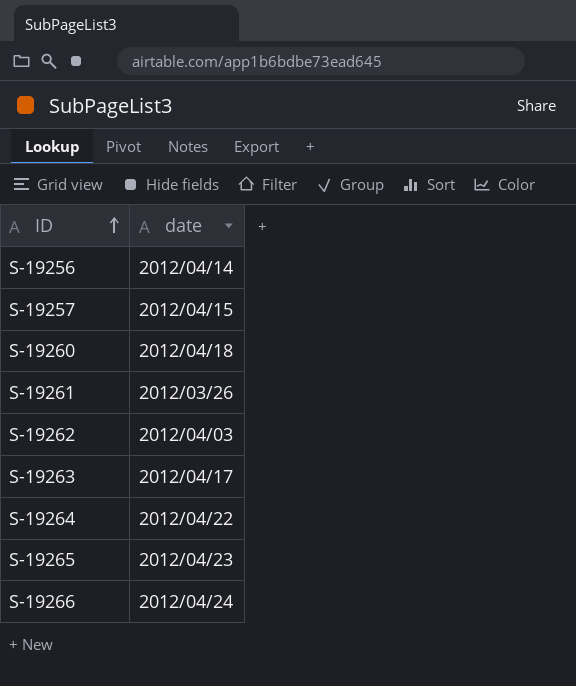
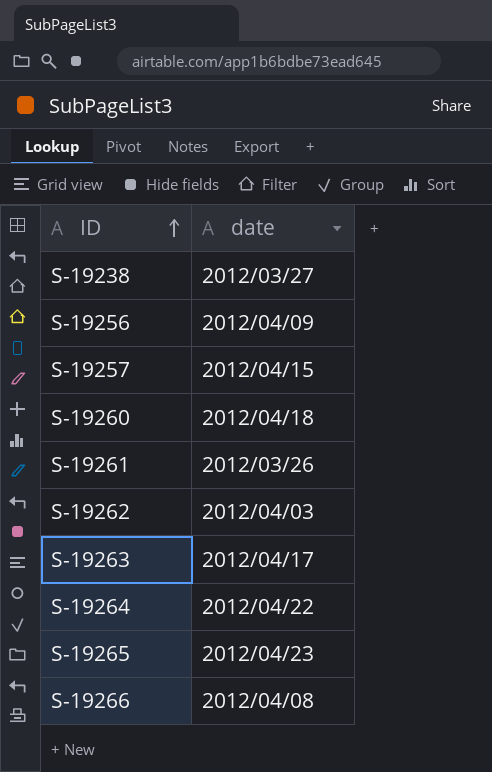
row S-19238: none -> 2012/03/27
S-19256 | date: 2012/04/14 -> 2012/04/09
S-19266 | date: 2012/04/24 -> 2012/04/08

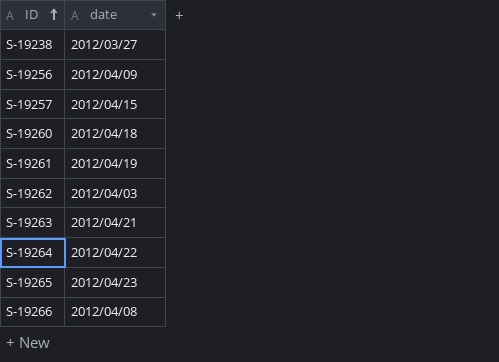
S-19261 | date: 2012/03/26 -> 2012/04/19
S-19263 | date: 2012/04/17 -> 2012/04/21

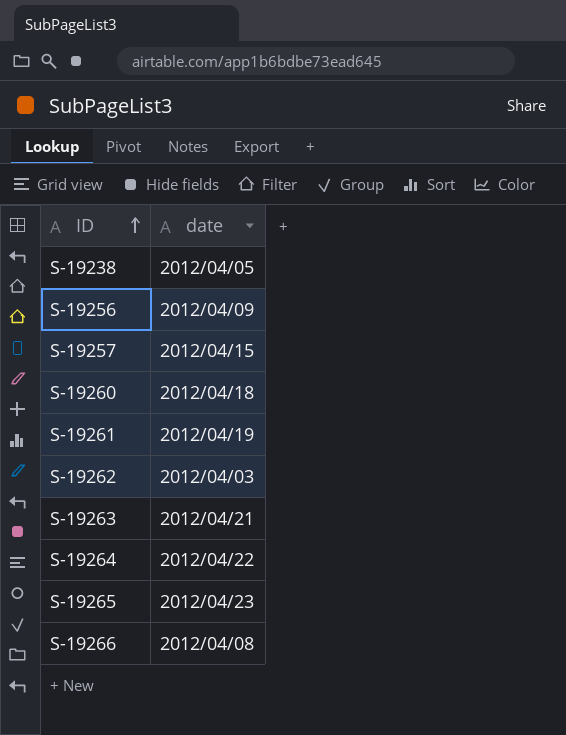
S-19238 | date: 2012/03/27 -> 2012/04/05

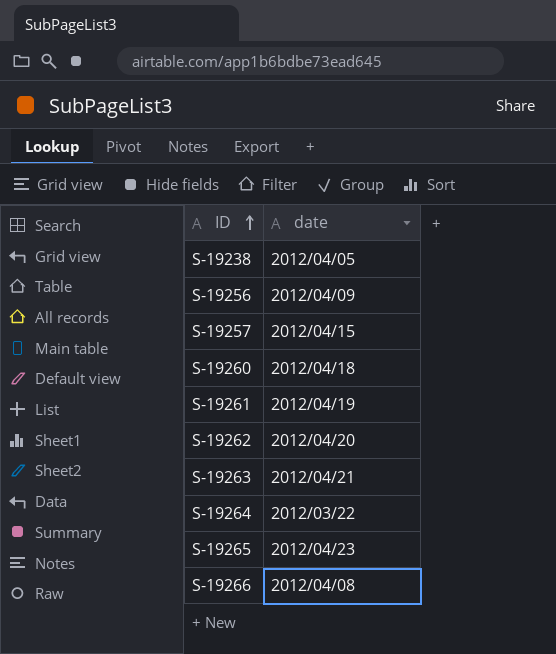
S-19262 | date: 2012/04/03 -> 2012/04/20
S-19264 | date: 2012/04/22 -> 2012/03/22

